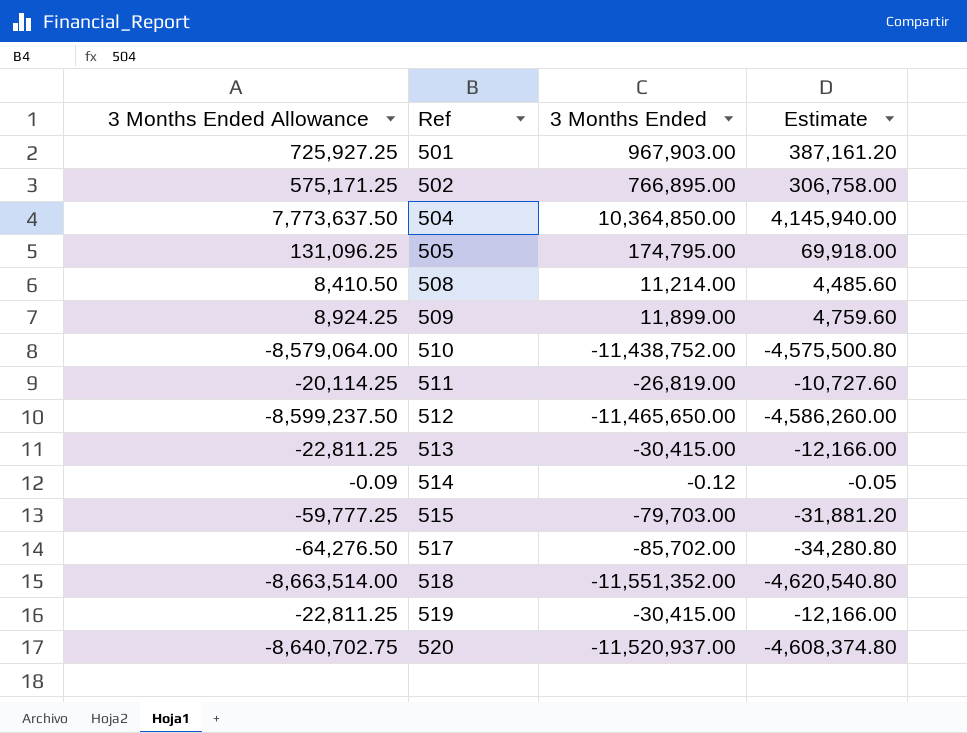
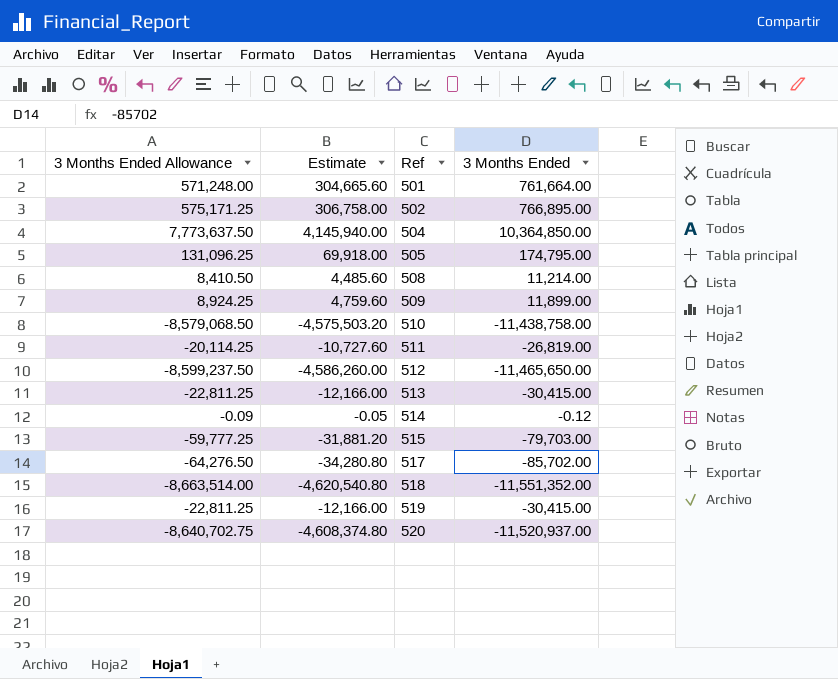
column Estimate | position: 4 -> 2
501 | 3 Months Ended Allowance: 725,927.25 -> 571,248.00
501 | Estimate: 387,161.20 -> 304,665.60
501 | 3 Months Ended: 967,903.00 -> 761,664.00
510 | 3 Months Ended Allowance: -8,579,064.00 -> -8,579,068.50
510 | Estimate: -4,575,500.80 -> -4,575,503.20
510 | 3 Months Ended: -11,438,752.00 -> -11,438,758.00

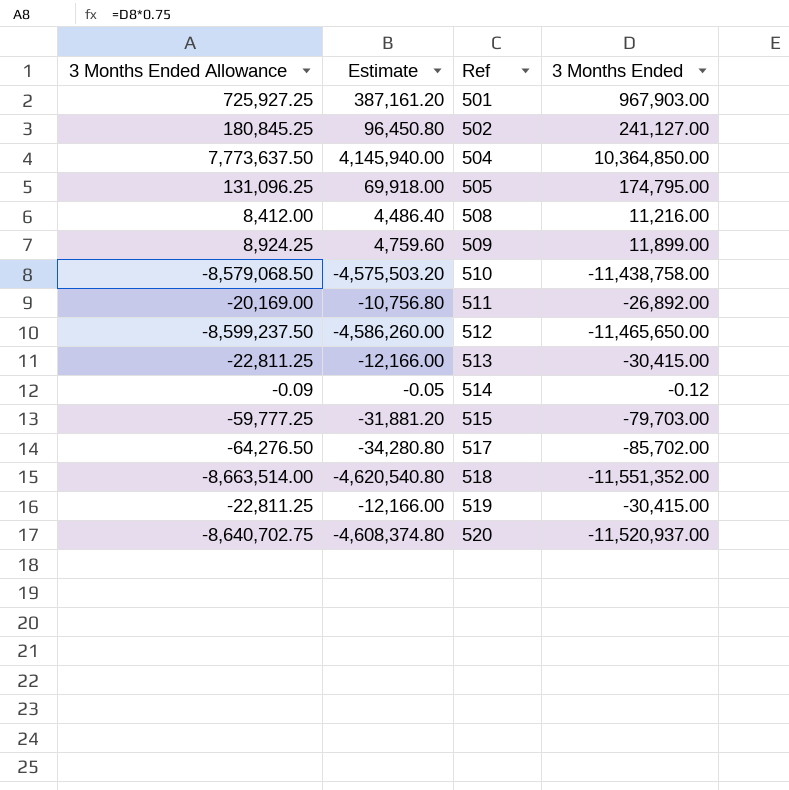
501 | 3 Months Ended Allowance: 571,248.00 -> 725,927.25
501 | Estimate: 304,665.60 -> 387,161.20
501 | 3 Months Ended: 761,664.00 -> 967,903.00
502 | 3 Months Ended Allowance: 575,171.25 -> 180,845.25
502 | Estimate: 306,758.00 -> 96,450.80
502 | 3 Months Ended: 766,895.00 -> 241,127.00
508 | 3 Months Ended Allowance: 8,410.50 -> 8,412.00
508 | Estimate: 4,485.60 -> 4,486.40
508 | 3 Months Ended: 11,214.00 -> 11,216.00
511 | 3 Months Ended Allowance: -20,114.25 -> -20,169.00
511 | Estimate: -10,727.60 -> -10,756.80
511 | 3 Months Ended: -26,819.00 -> -26,892.00

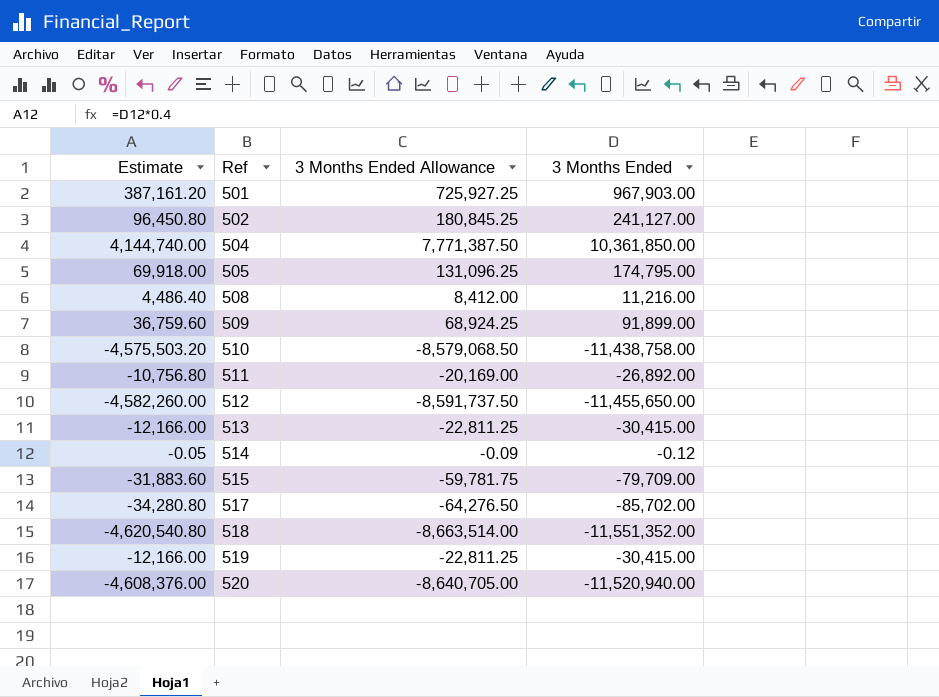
column 3 Months Ended Allowance | position: 1 -> 3
504 | Estimate: 4,145,940.00 -> 4,144,740.00
504 | 3 Months Ended Allowance: 7,773,637.50 -> 7,771,387.50
504 | 3 Months Ended: 10,364,850.00 -> 10,361,850.00
509 | Estimate: 4,759.60 -> 36,759.60
509 | 3 Months Ended Allowance: 8,924.25 -> 68,924.25
509 | 3 Months Ended: 11,899.00 -> 91,899.00
512 | Estimate: -4,586,260.00 -> -4,582,260.00
512 | 3 Months Ended Allowance: -8,599,237.50 -> -8,591,737.50
512 | 3 Months Ended: -11,465,650.00 -> -11,455,650.00
515 | Estimate: -31,881.20 -> -31,883.60
515 | 3 Months Ended Allowance: -59,777.25 -> -59,781.75
515 | 3 Months Ended: -79,703.00 -> -79,709.00
520 | Estimate: -4,608,374.80 -> -4,608,376.00
520 | 3 Months Ended Allowance: -8,640,702.75 -> -8,640,705.00
520 | 3 Months Ended: -11,520,937.00 -> -11,520,940.00

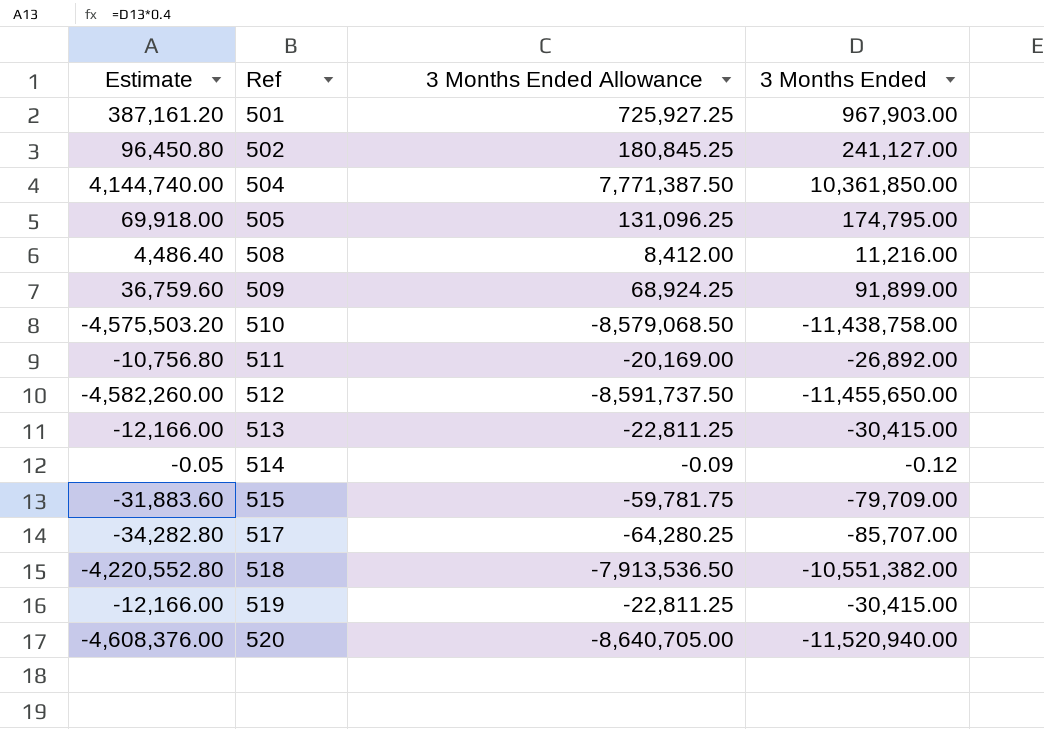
517 | Estimate: -34,280.80 -> -34,282.80
517 | 3 Months Ended Allowance: -64,276.50 -> -64,280.25
517 | 3 Months Ended: -85,702.00 -> -85,707.00
518 | Estimate: -4,620,540.80 -> -4,220,552.80
518 | 3 Months Ended Allowance: -8,663,514.00 -> -7,913,536.50
518 | 3 Months Ended: -11,551,352.00 -> -10,551,382.00

